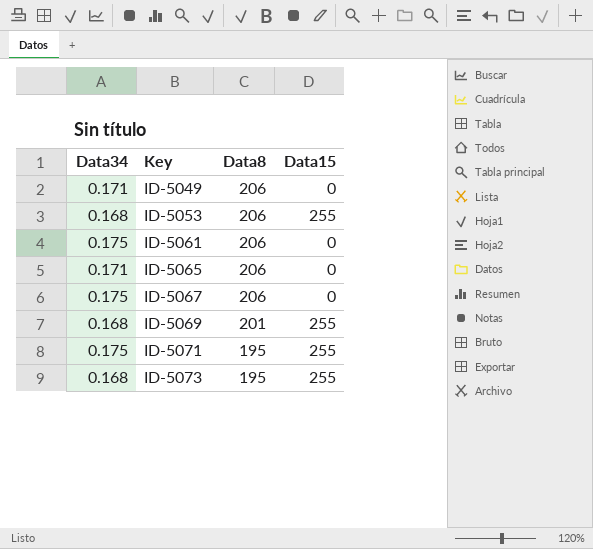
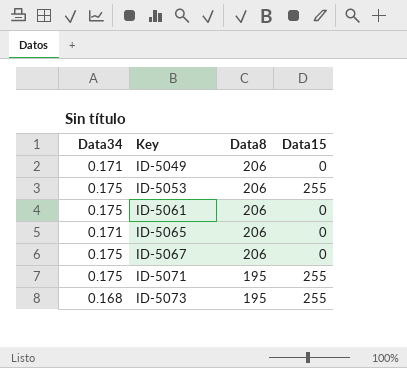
row ID-5069: 0.168 | 201 | 255 -> none
ID-5053 | Data34: 0.168 -> 0.175

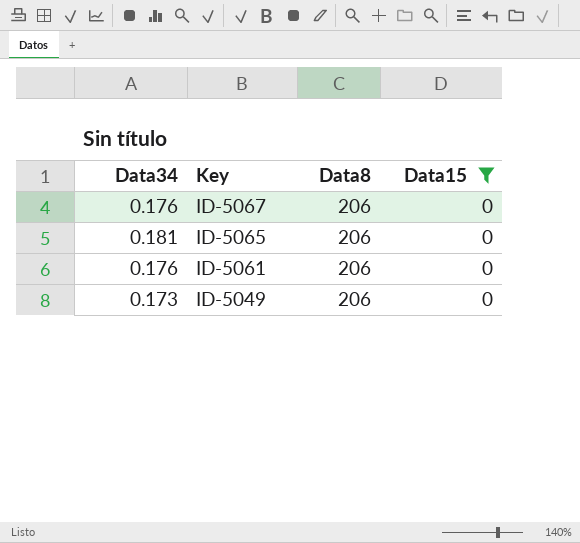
filter: none -> Data15 = 0
row order: Key ascending -> Key descending
ID-5067 | Data34: 0.175 -> 0.176
ID-5065 | Data34: 0.171 -> 0.181
ID-5061 | Data34: 0.175 -> 0.176
ID-5049 | Data34: 0.171 -> 0.173

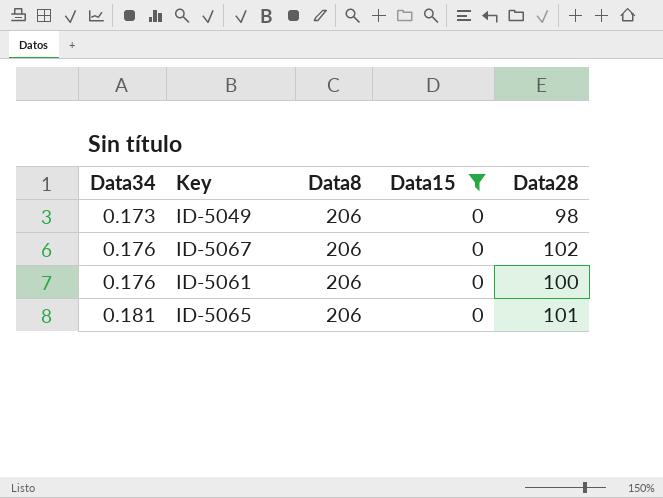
row order: Key descending -> Data34 ascending
column Data28 | position: none -> 5

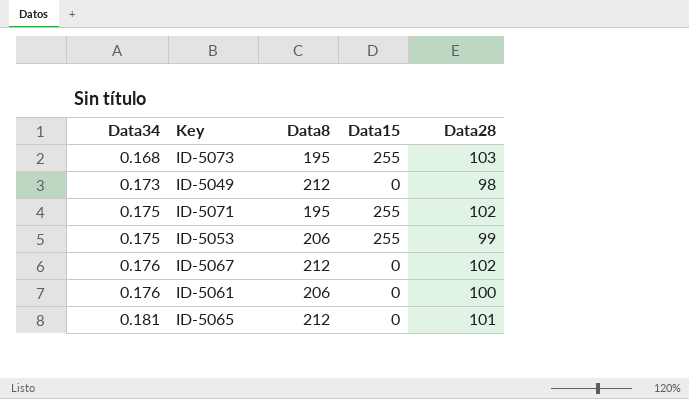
filter: Data15 = 0 -> none
ID-5049 | Data8: 206 -> 212
ID-5067 | Data8: 206 -> 212
ID-5065 | Data8: 206 -> 212

